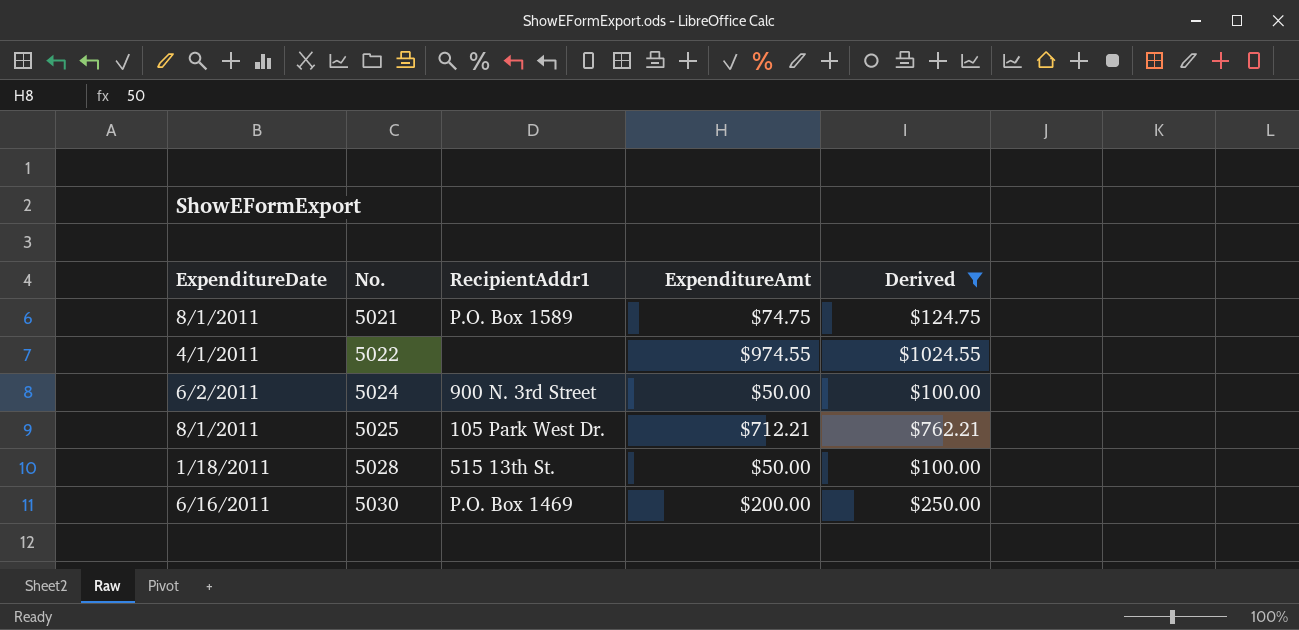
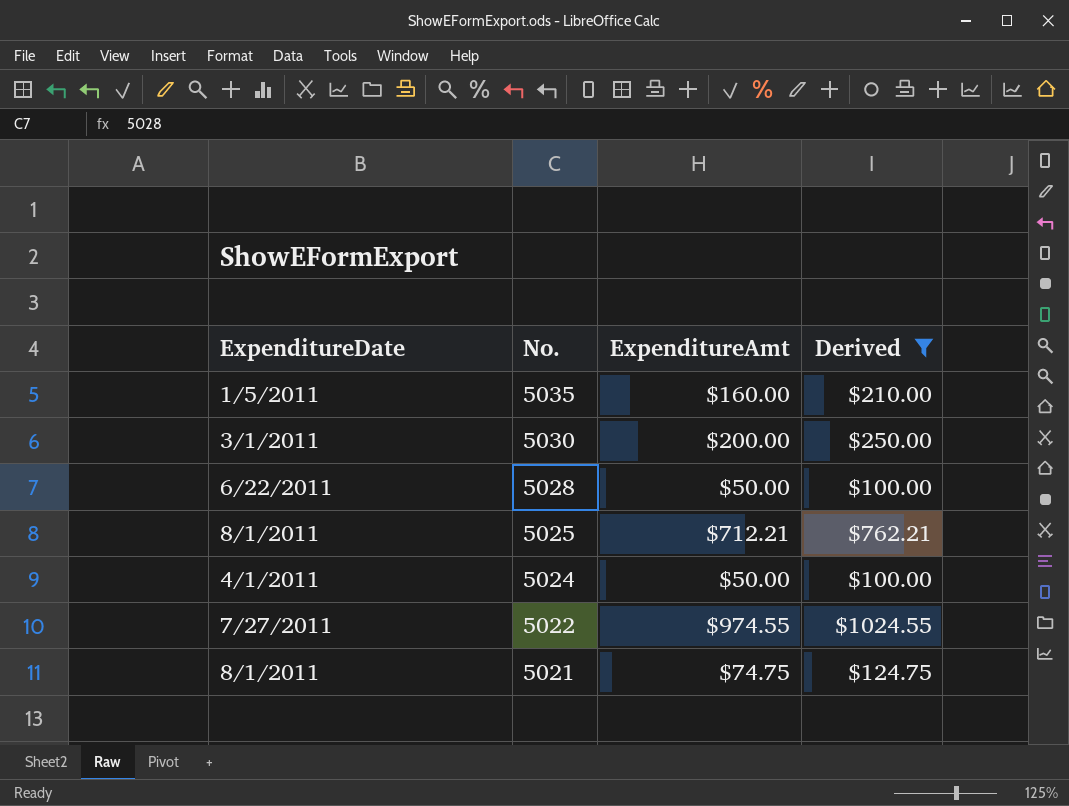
row order: No. ascending -> No. descending
column RecipientAddr1 | position: 3 -> none
row 5035: none -> 1/5/2011 | $160.00 | $210.00
5030 | ExpenditureDate: 6/16/2011 -> 3/1/2011
5028 | ExpenditureDate: 1/18/2011 -> 6/22/2011
5024 | ExpenditureDate: 6/2/2011 -> 4/1/2011
5022 | ExpenditureDate: 4/1/2011 -> 7/27/2011

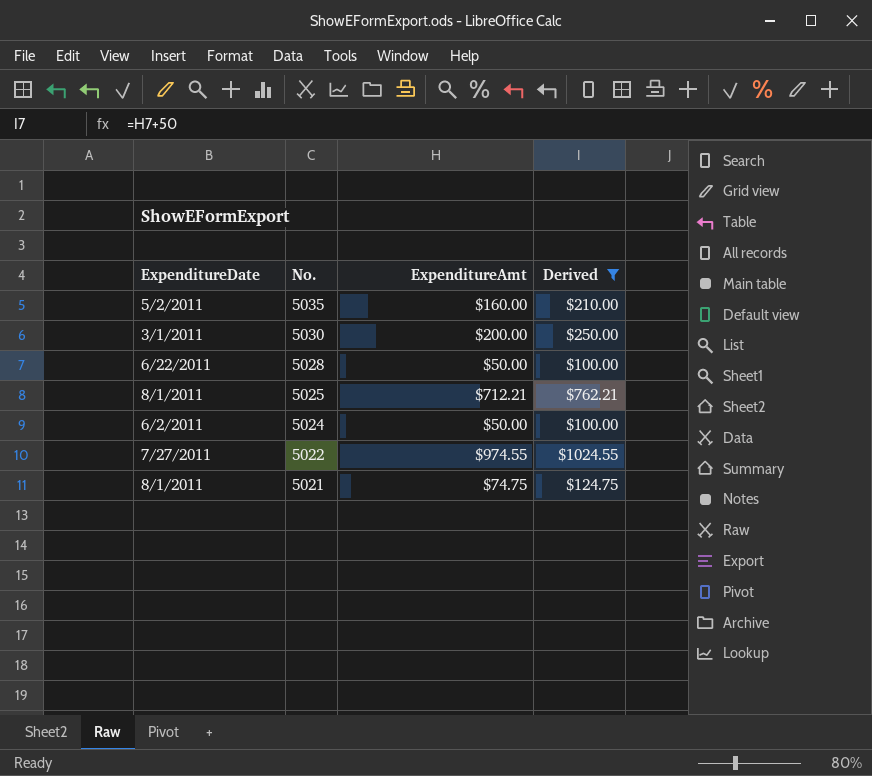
5035 | ExpenditureDate: 1/5/2011 -> 5/2/2011
5024 | ExpenditureDate: 4/1/2011 -> 6/2/2011

